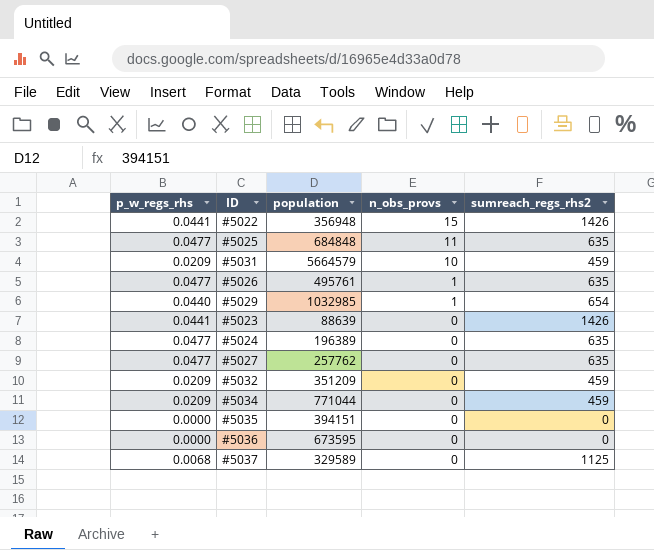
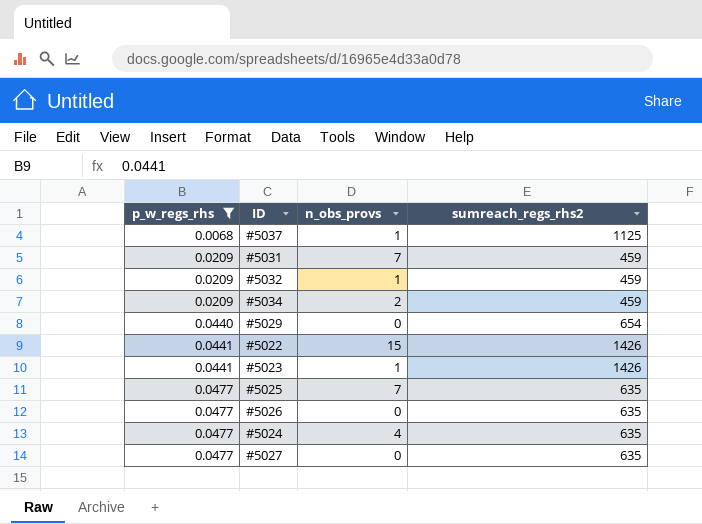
filter: none -> p_w_regs_rhs != 0.0000
row order: n_obs_provs descending -> p_w_regs_rhs ascending
column population | position: 3 -> none
#5037 | n_obs_provs: 0 -> 1
#5031 | n_obs_provs: 10 -> 7
#5032 | n_obs_provs: 0 -> 1
#5034 | n_obs_provs: 0 -> 2
#5029 | n_obs_provs: 1 -> 0
#5023 | n_obs_provs: 0 -> 1
#5025 | n_obs_provs: 11 -> 7
#5026 | n_obs_provs: 1 -> 0
#5024 | n_obs_provs: 0 -> 4

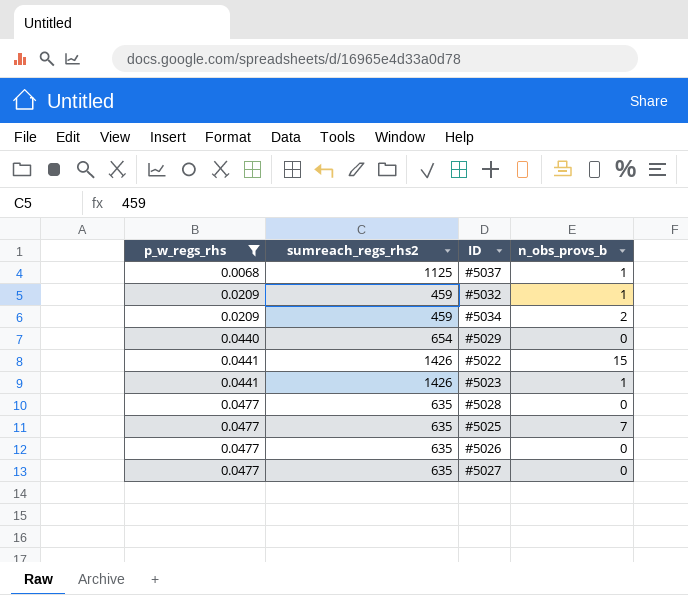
column sumreach_regs_rhs2 | position: 4 -> 2
column name: n_obs_provs -> n_obs_provs_b
row #5031: 0.0209 | 7 | 459 -> none
row #5024: 0.0477 | 4 | 635 -> none
row #5028: none -> 0.0477 | 635 | 0

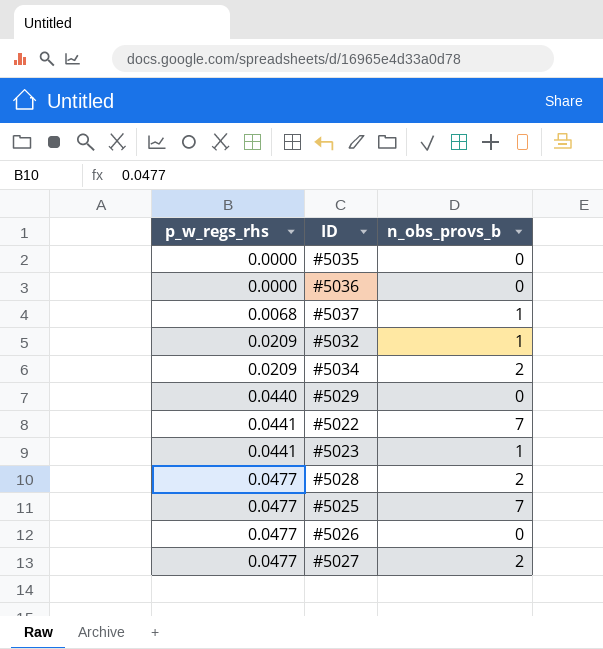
filter: p_w_regs_rhs != 0.0000 -> none
column sumreach_regs_rhs2 | position: 2 -> none
#5022 | n_obs_provs_b: 15 -> 7
#5028 | n_obs_provs_b: 0 -> 2
#5027 | n_obs_provs_b: 0 -> 2

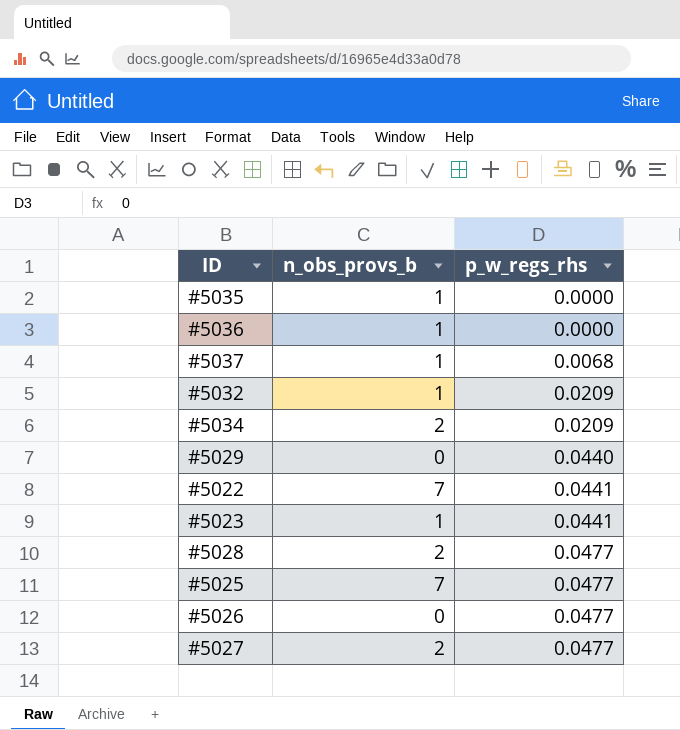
column p_w_regs_rhs | position: 1 -> 3
#5035 | n_obs_provs_b: 0 -> 1
#5036 | n_obs_provs_b: 0 -> 1

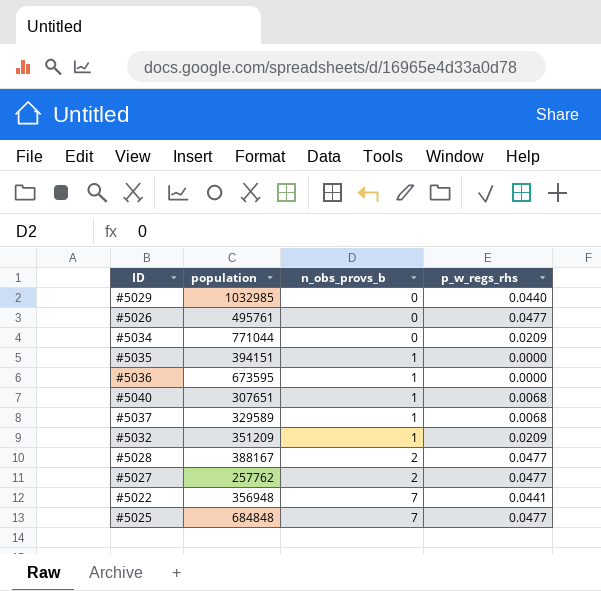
row order: p_w_regs_rhs ascending -> n_obs_provs_b ascending
column population | position: none -> 2
row #5023: 1 | 0.0441 -> none
#5034 | n_obs_provs_b: 2 -> 0
row #5040: none -> 307651 | 1 | 0.0068

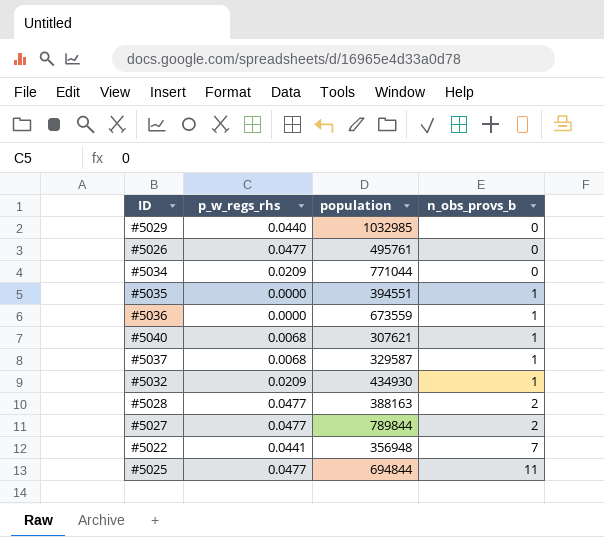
column p_w_regs_rhs | position: 4 -> 2
#5035 | population: 394151 -> 394551
#5036 | population: 673595 -> 673559
#5040 | population: 307651 -> 307621
#5037 | population: 329589 -> 329587
#5032 | population: 351209 -> 434930
#5028 | population: 388167 -> 388163
#5027 | population: 257762 -> 789844
#5025 | population: 684848 -> 694844
#5025 | n_obs_provs_b: 7 -> 11

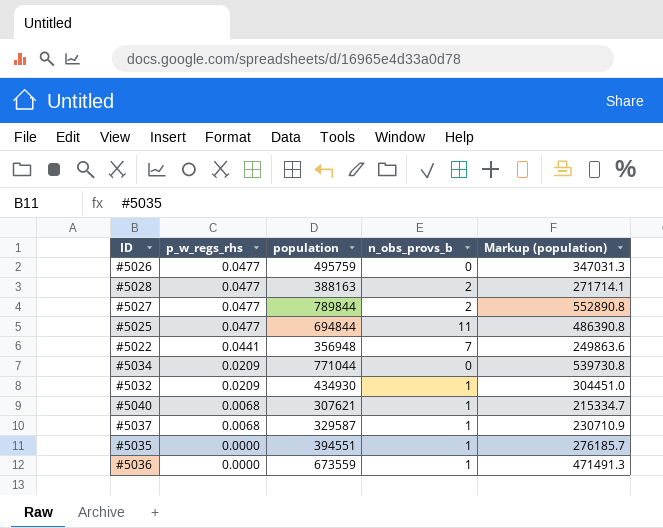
row order: n_obs_provs_b ascending -> p_w_regs_rhs descending
column Markup (population) | formula: none -> [population] * 0.7
row #5029: 0.0440 | 1032985 | 0 -> none
#5026 | population: 495761 -> 495759

